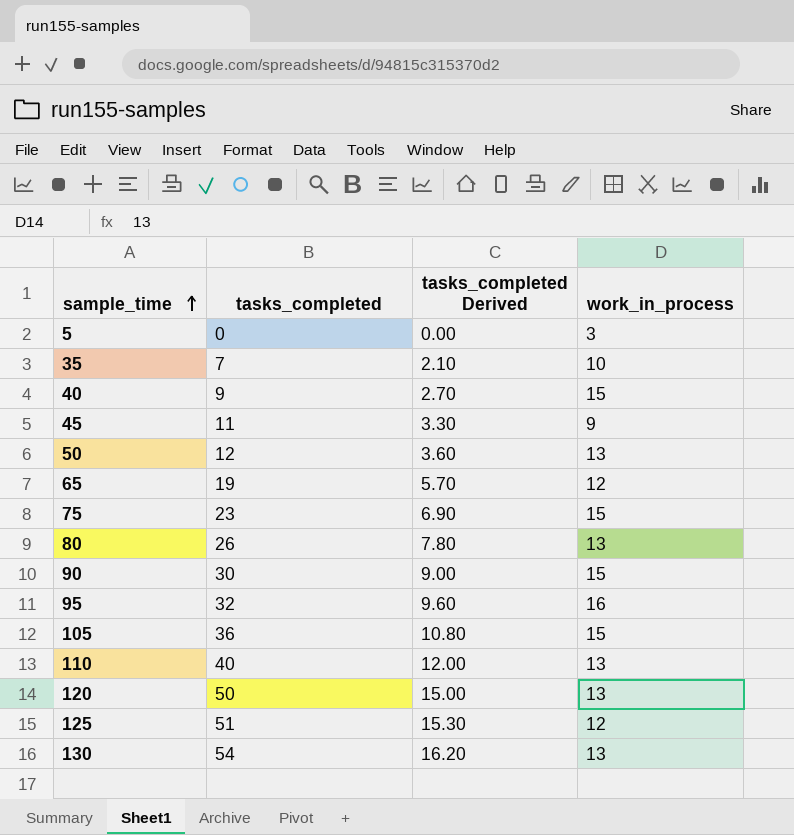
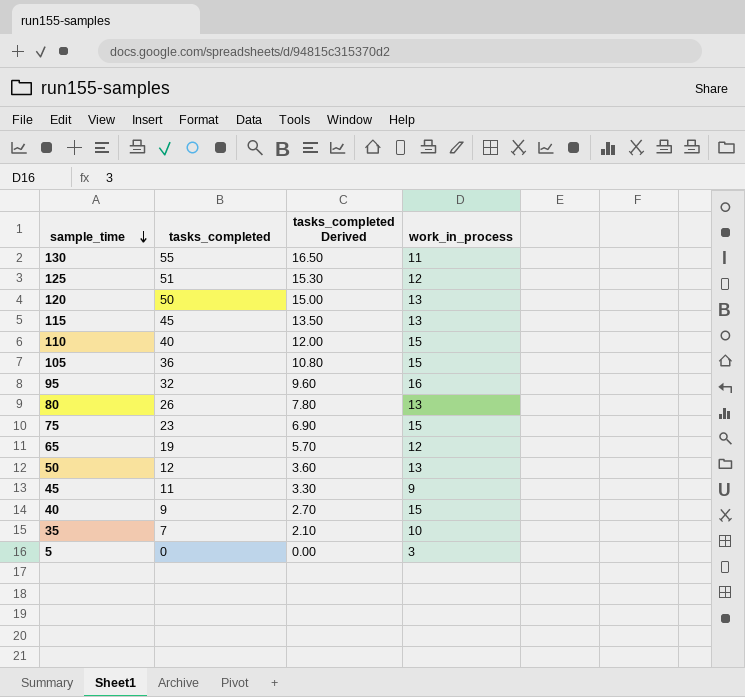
row order: sample_time ascending -> sample_time descending
row 90: 30 | 9.00 | 15 -> none
130 | tasks_completed: 54 -> 55
130 | tasks_completed Derived: 16.20 -> 16.50
130 | work_in_process: 13 -> 11
row 115: none -> 45 | 13.50 | 13
110 | work_in_process: 13 -> 15

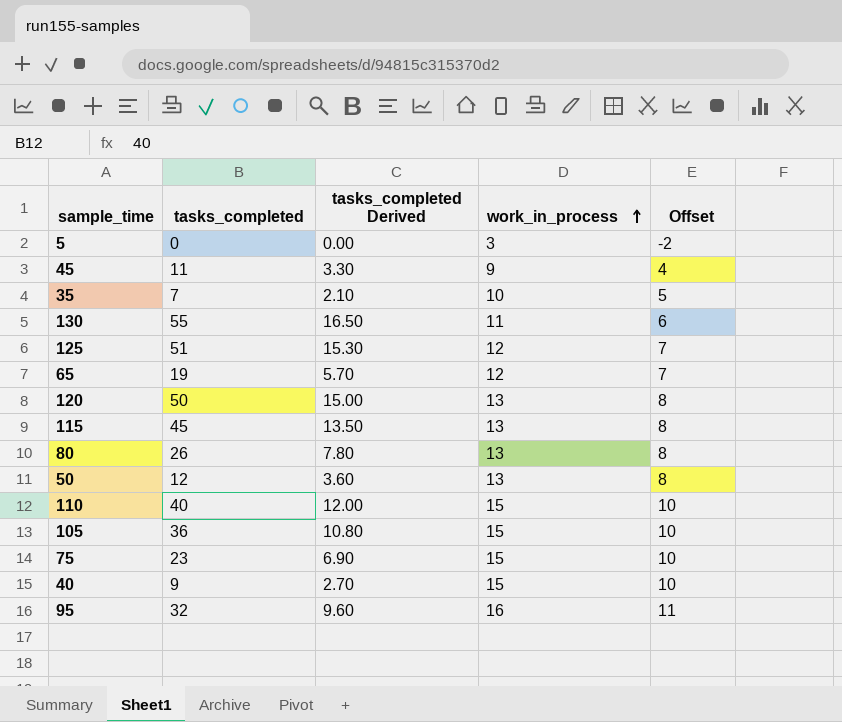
row order: sample_time descending -> work_in_process ascending
column Offset | formula: none -> [work_in_process] - 5

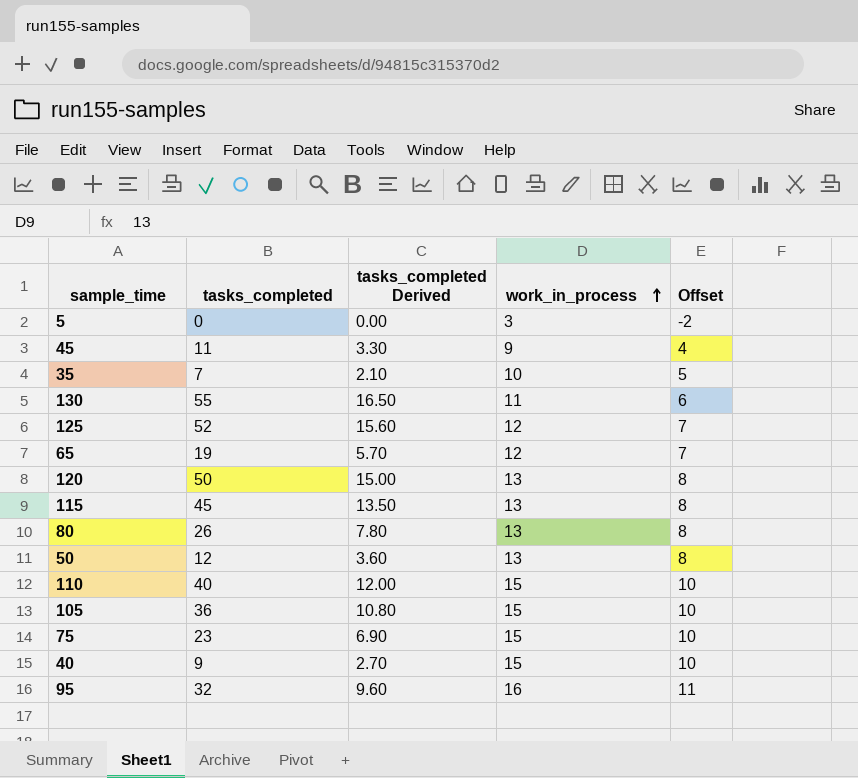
125 | tasks_completed: 51 -> 52
125 | tasks_completed Derived: 15.30 -> 15.60

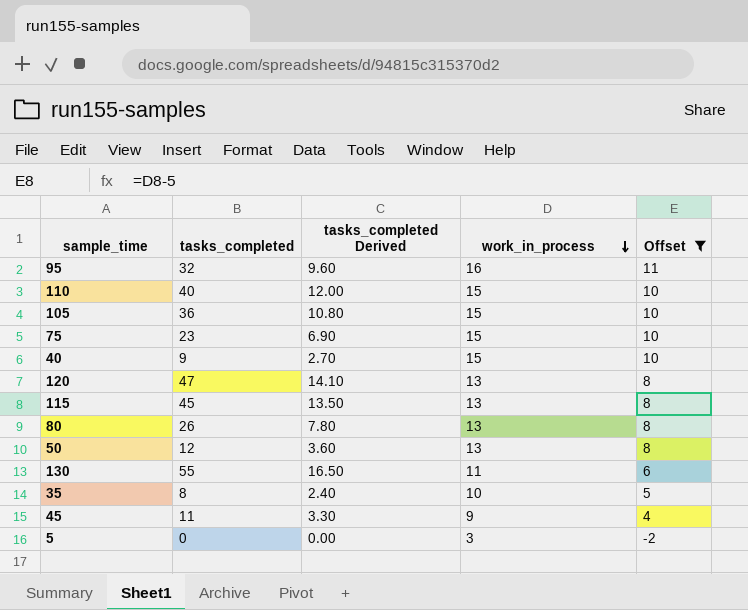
filter: none -> Offset != 7
row order: work_in_process ascending -> work_in_process descending
120 | tasks_completed: 50 -> 47
120 | tasks_completed Derived: 15.00 -> 14.10
35 | tasks_completed: 7 -> 8
35 | tasks_completed Derived: 2.10 -> 2.40

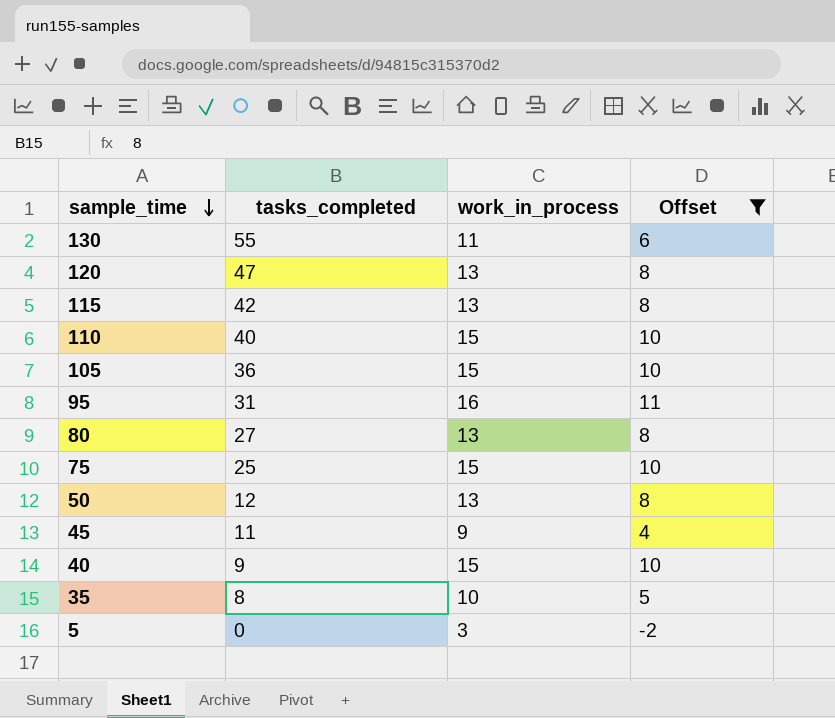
row order: work_in_process descending -> sample_time descending
column tasks_completed Derived | formula: [tasks_completed] * 0.3 -> none
115 | tasks_completed: 45 -> 42
95 | tasks_completed: 32 -> 31
80 | tasks_completed: 26 -> 27
75 | tasks_completed: 23 -> 25

